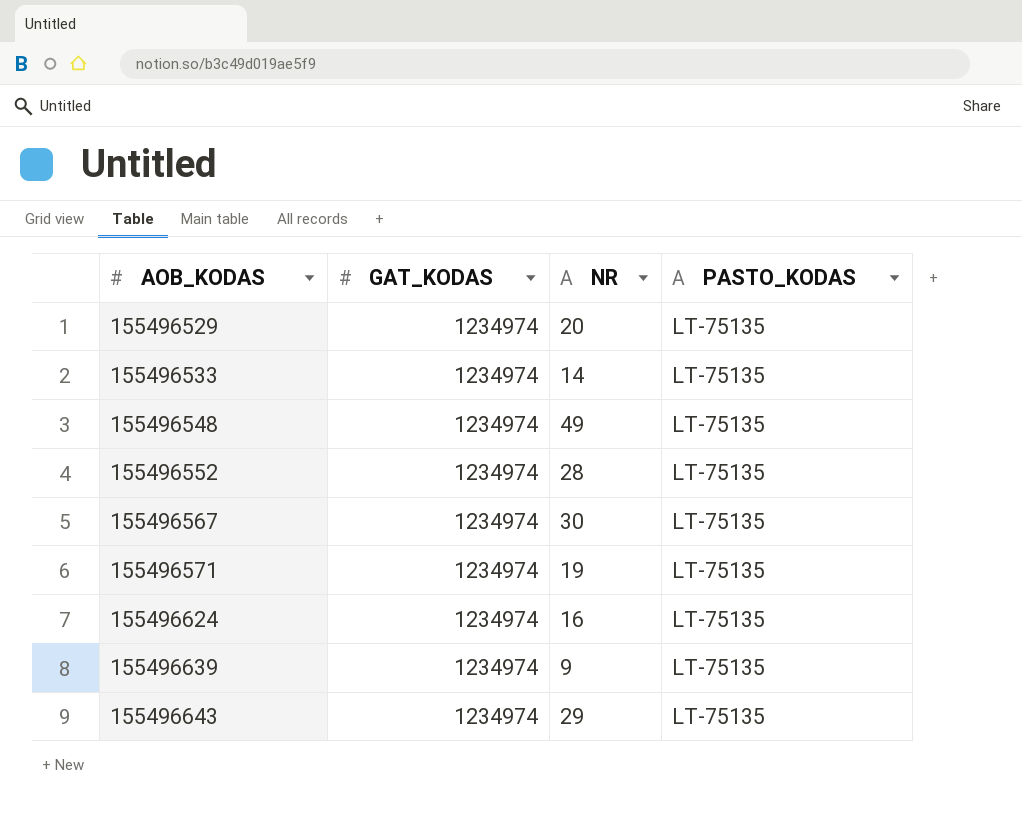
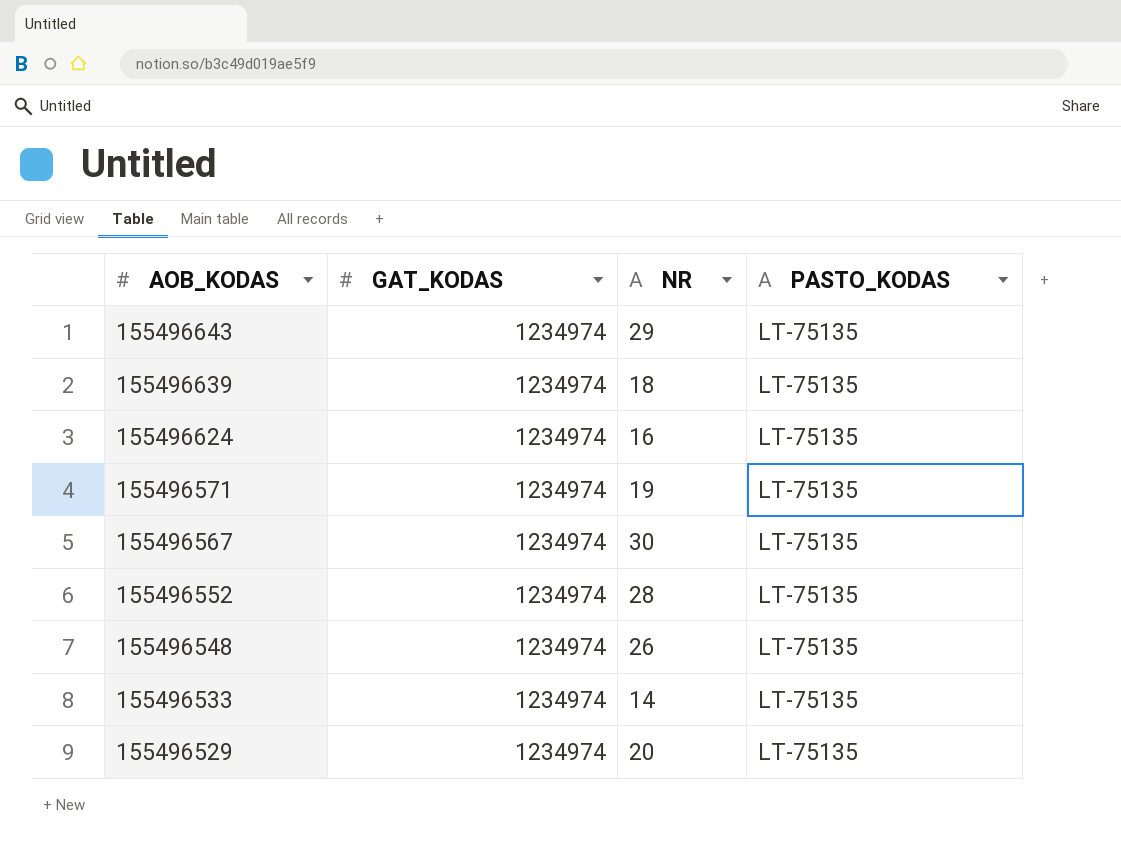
row order: AOB_KODAS ascending -> AOB_KODAS descending
155496639 | NR: 9 -> 18
155496548 | NR: 49 -> 26

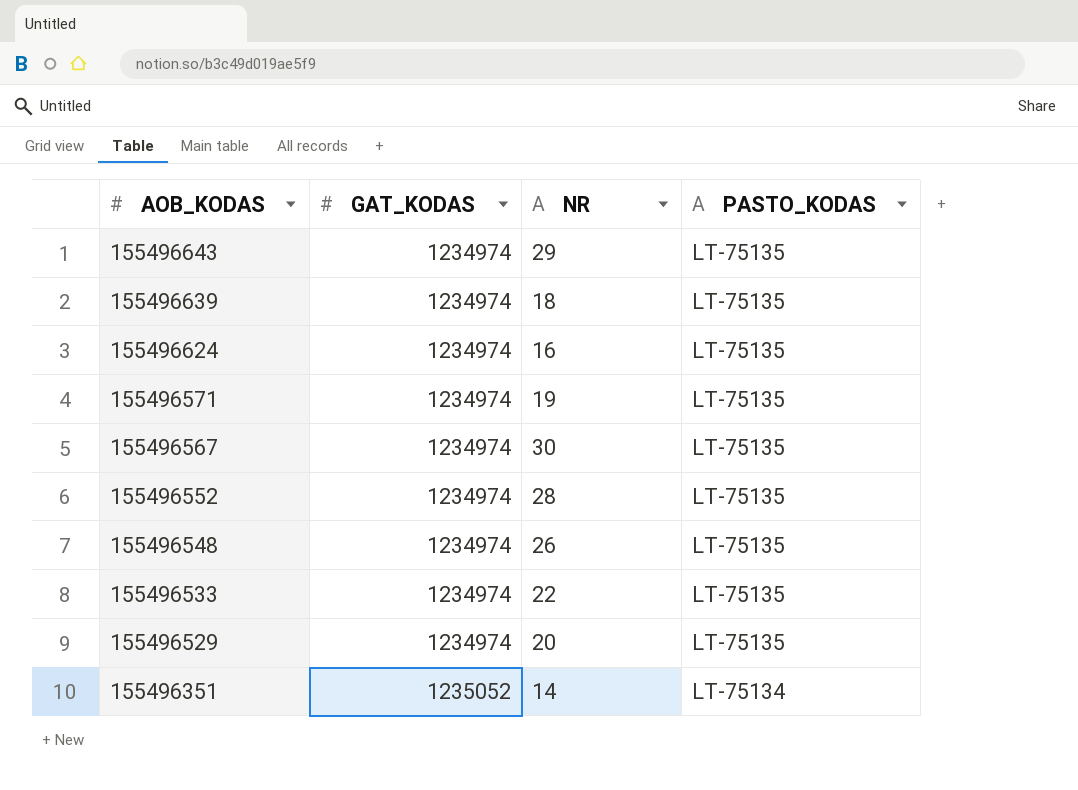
155496533 | NR: 14 -> 22
row 155496351: none -> 1235052 | 14 | LT-75134

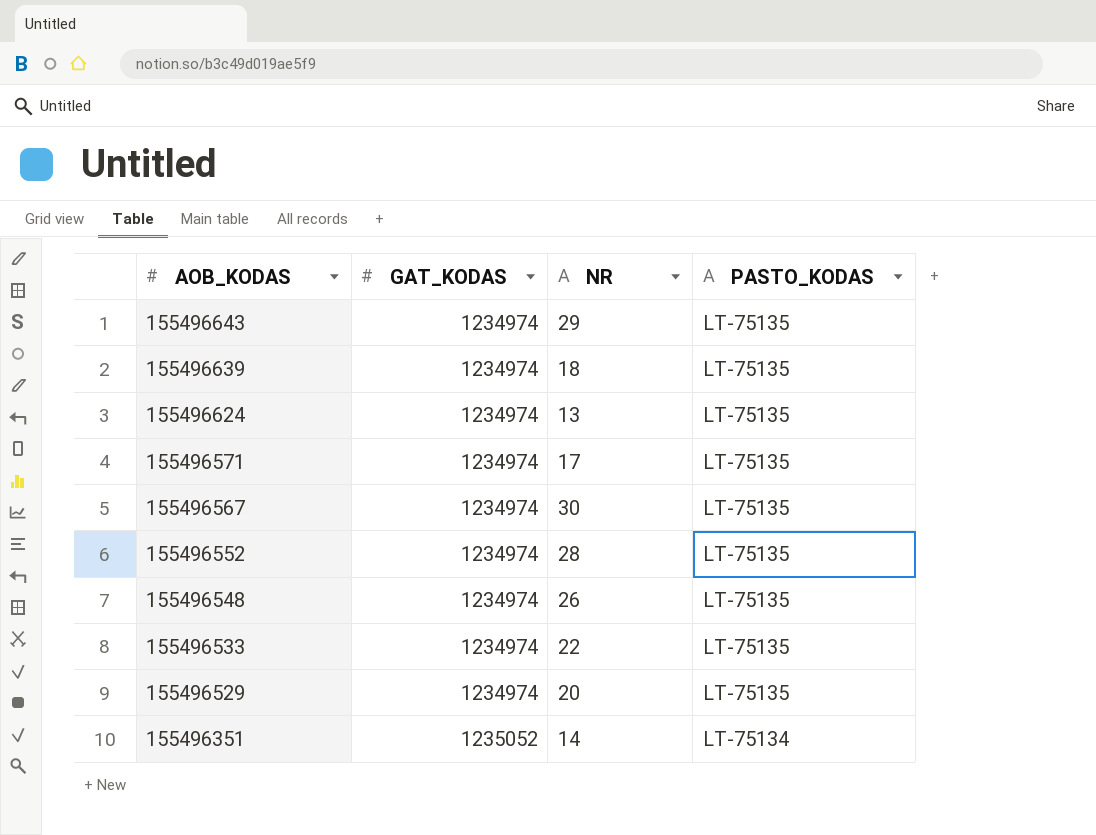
155496624 | NR: 16 -> 13
155496571 | NR: 19 -> 17

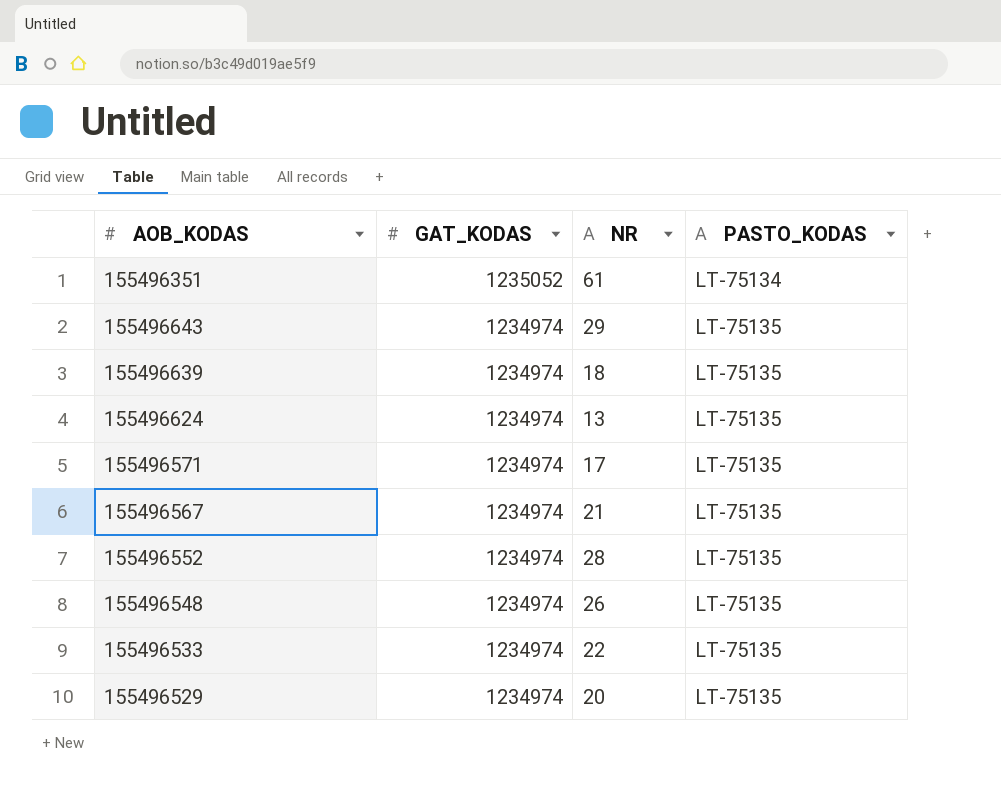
row order: AOB_KODAS descending -> GAT_KODAS descending
155496351 | NR: 14 -> 61
155496567 | NR: 30 -> 21

